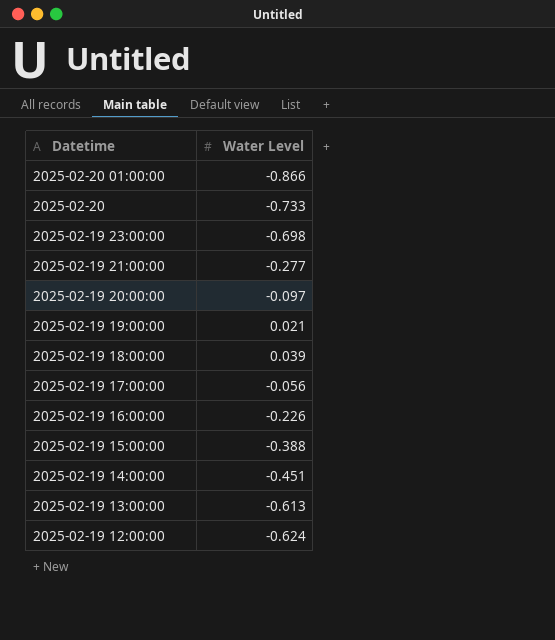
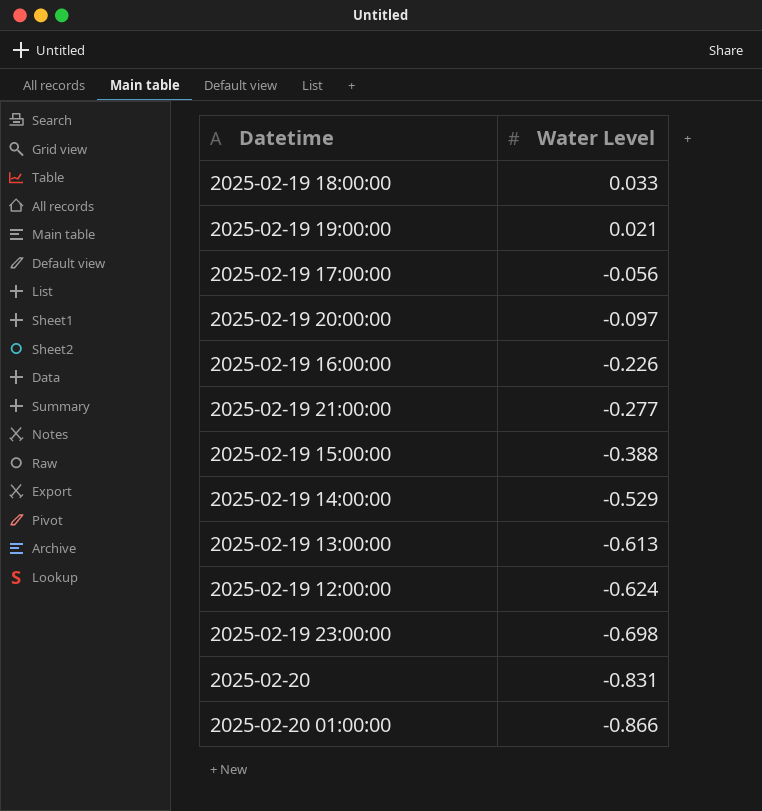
row order: Datetime descending -> Water Level descending
2025-02-19 18:00:00 | Water Level: 0.039 -> 0.033
2025-02-19 14:00:00 | Water Level: -0.451 -> -0.529
2025-02-20 | Water Level: -0.733 -> -0.831

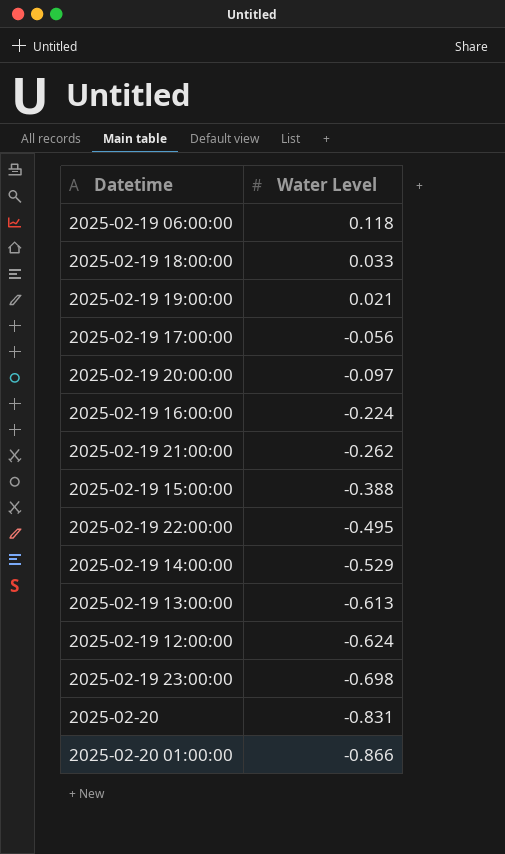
row 2025-02-19 06:00:00: none -> 0.118
2025-02-19 16:00:00 | Water Level: -0.226 -> -0.224
2025-02-19 21:00:00 | Water Level: -0.277 -> -0.262
row 2025-02-19 22:00:00: none -> -0.495

